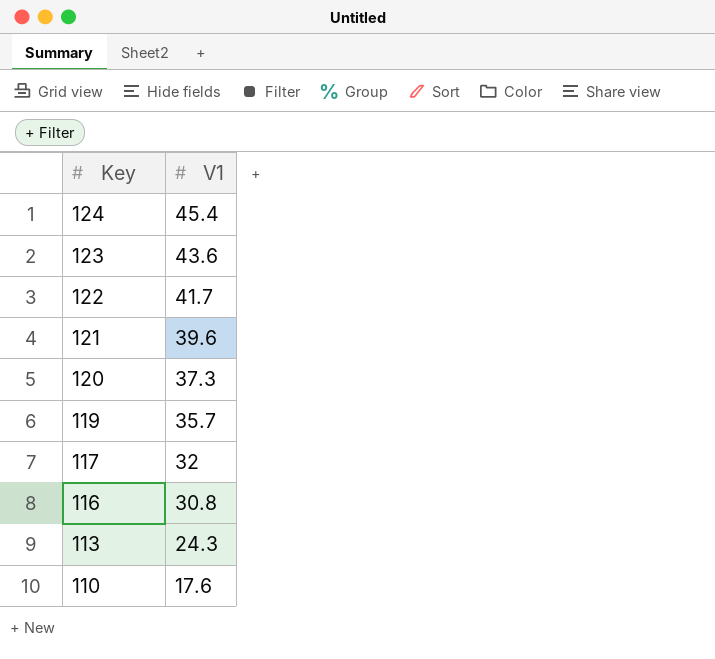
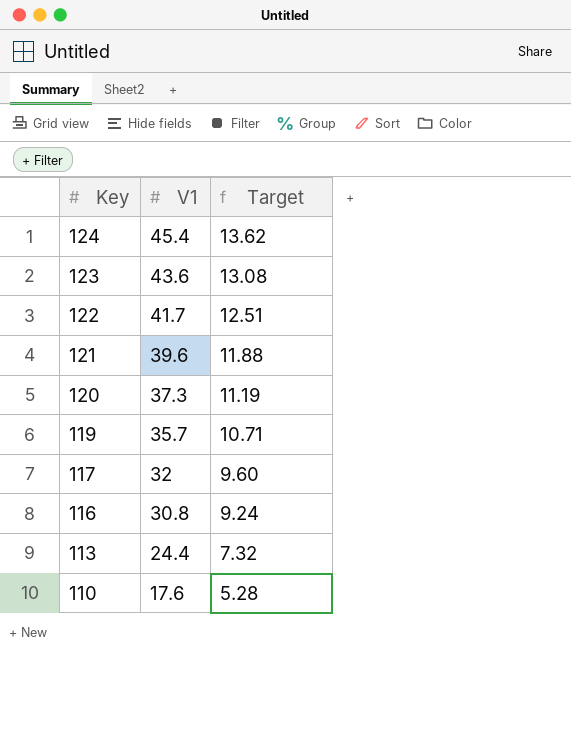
column Target | formula: none -> [V1] * 0.3
113 | V1: 24.3 -> 24.4

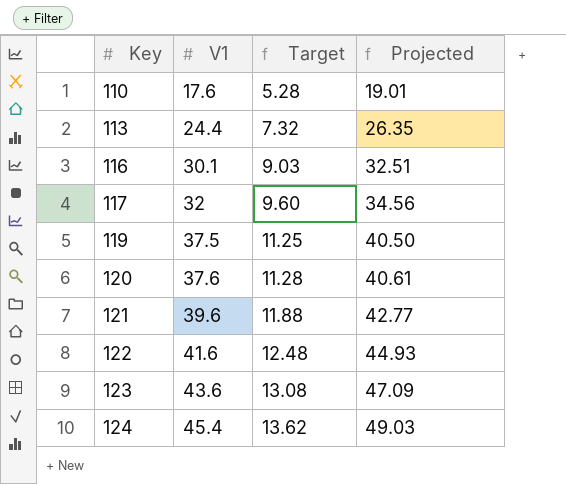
row order: Key descending -> Key ascending
column Projected | formula: none -> [V1] * 1.08
116 | V1: 30.8 -> 30.1
116 | Target: 9.24 -> 9.03
119 | V1: 35.7 -> 37.5
119 | Target: 10.71 -> 11.25
120 | V1: 37.3 -> 37.6
120 | Target: 11.19 -> 11.28
122 | V1: 41.7 -> 41.6
122 | Target: 12.51 -> 12.48

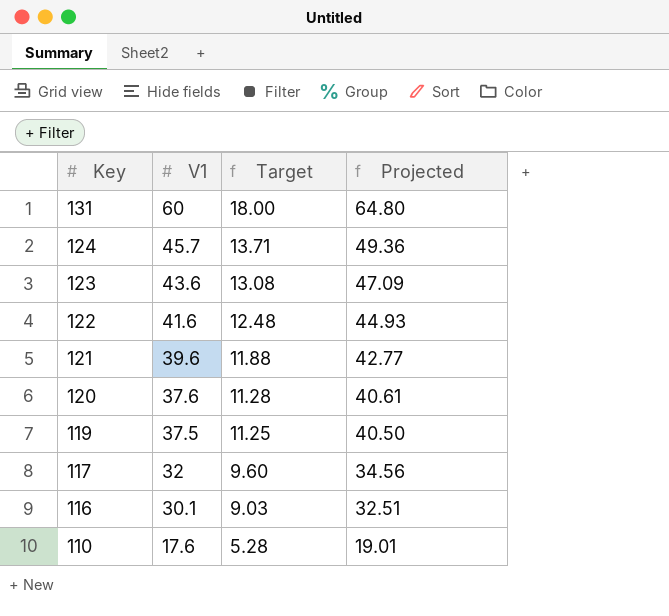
row order: Key ascending -> Key descending
row 113: 24.4 | 7.32 | 26.35 -> none
row 131: none -> 60 | 18.00 | 64.80
124 | V1: 45.4 -> 45.7
124 | Target: 13.62 -> 13.71
124 | Projected: 49.03 -> 49.36

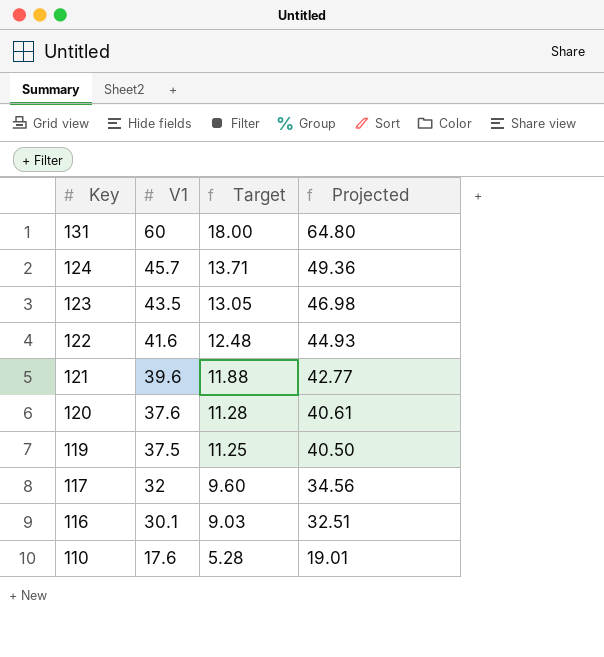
123 | V1: 43.6 -> 43.5
123 | Target: 13.08 -> 13.05
123 | Projected: 47.09 -> 46.98

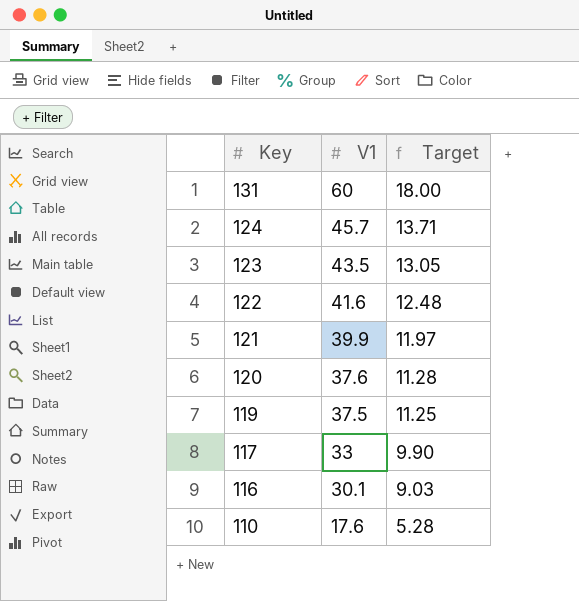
column Projected | formula: [V1] * 1.08 -> none
121 | V1: 39.6 -> 39.9
121 | Target: 11.88 -> 11.97
117 | V1: 32 -> 33
117 | Target: 9.60 -> 9.90

